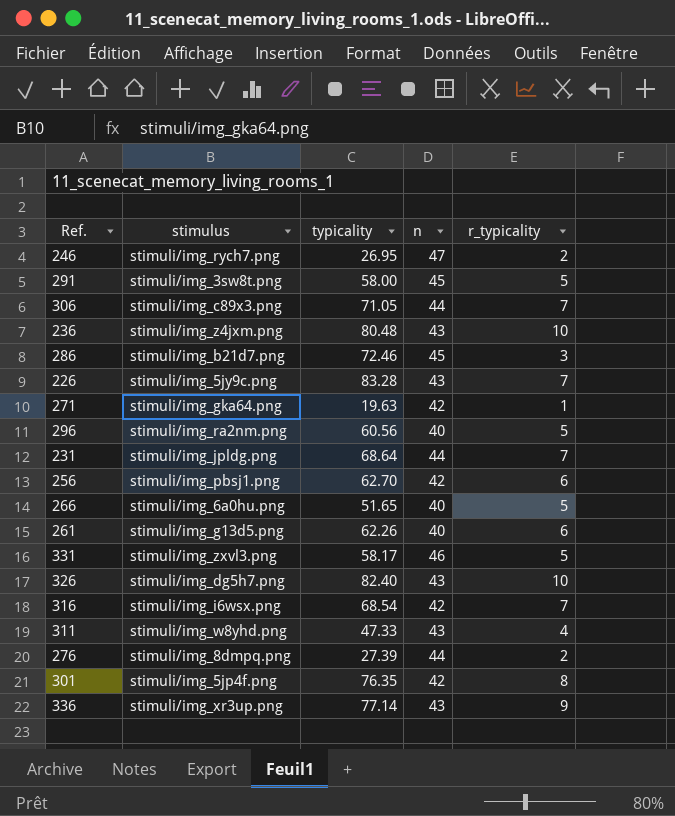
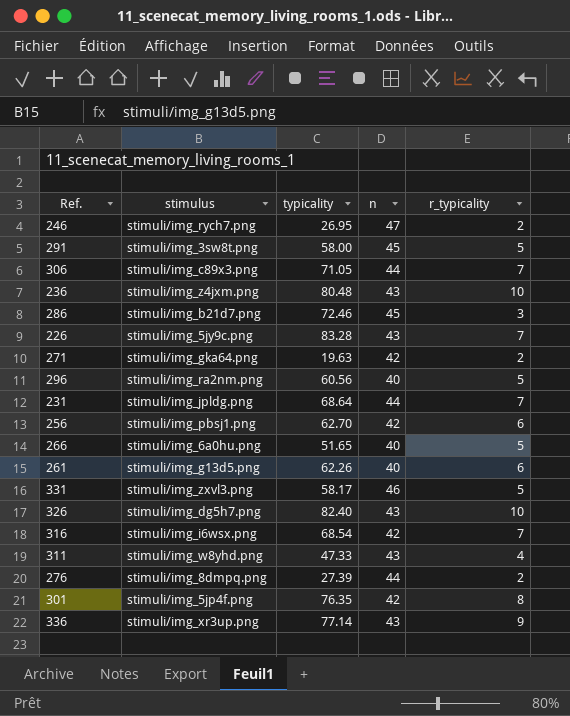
271 | r_typicality: 1 -> 2

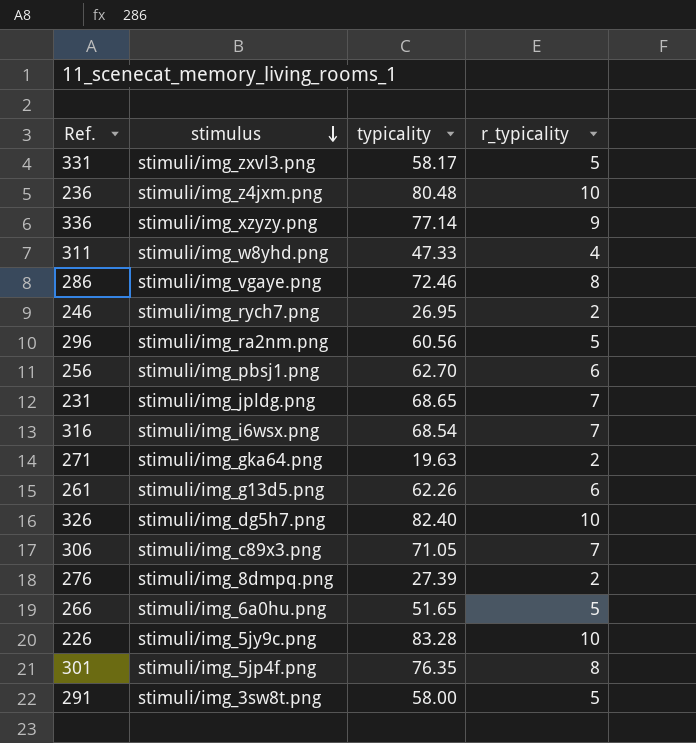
row order: none -> stimulus descending
column n | position: 4 -> none
336 | stimulus: stimuli/img_xr3up.png -> stimuli/img_xzyzy.png
286 | stimulus: stimuli/img_b21d7.png -> stimuli/img_vgaye.png
286 | r_typicality: 3 -> 8
231 | typicality: 68.64 -> 68.65
226 | r_typicality: 7 -> 10

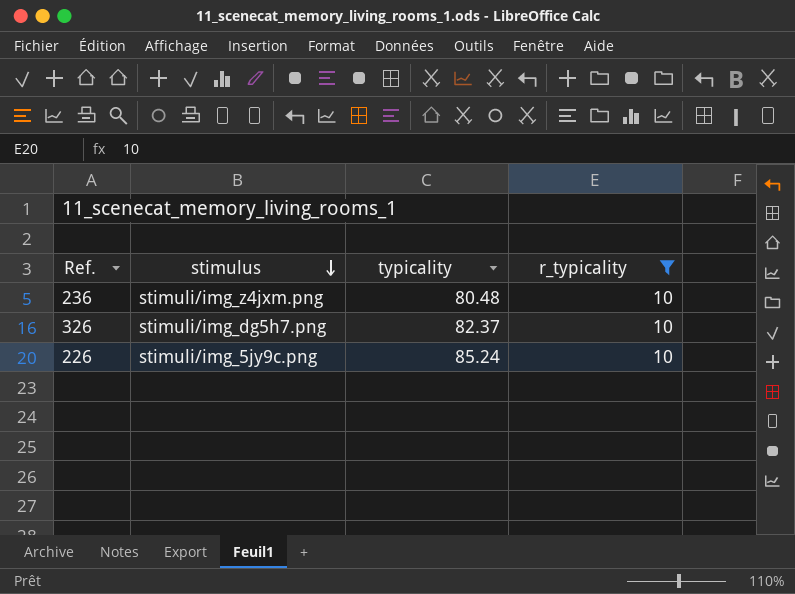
filter: none -> r_typicality = 10
326 | typicality: 82.40 -> 82.37
226 | typicality: 83.28 -> 85.24

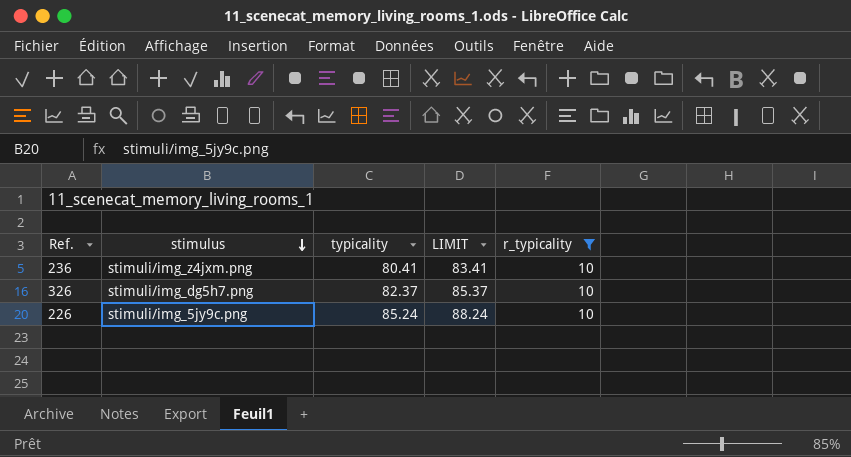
column LIMIT | formula: none -> [typicality] + 3
236 | typicality: 80.48 -> 80.41

